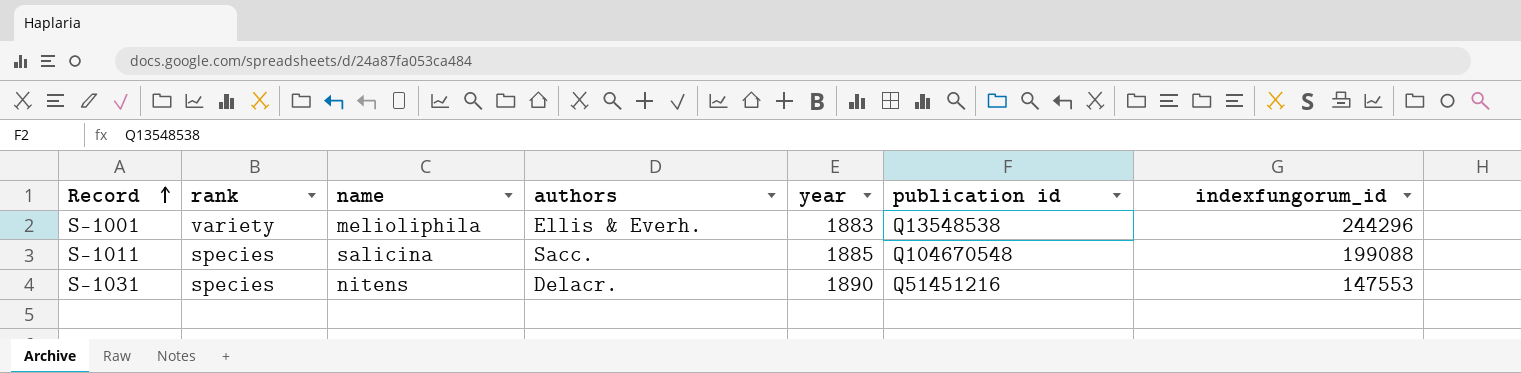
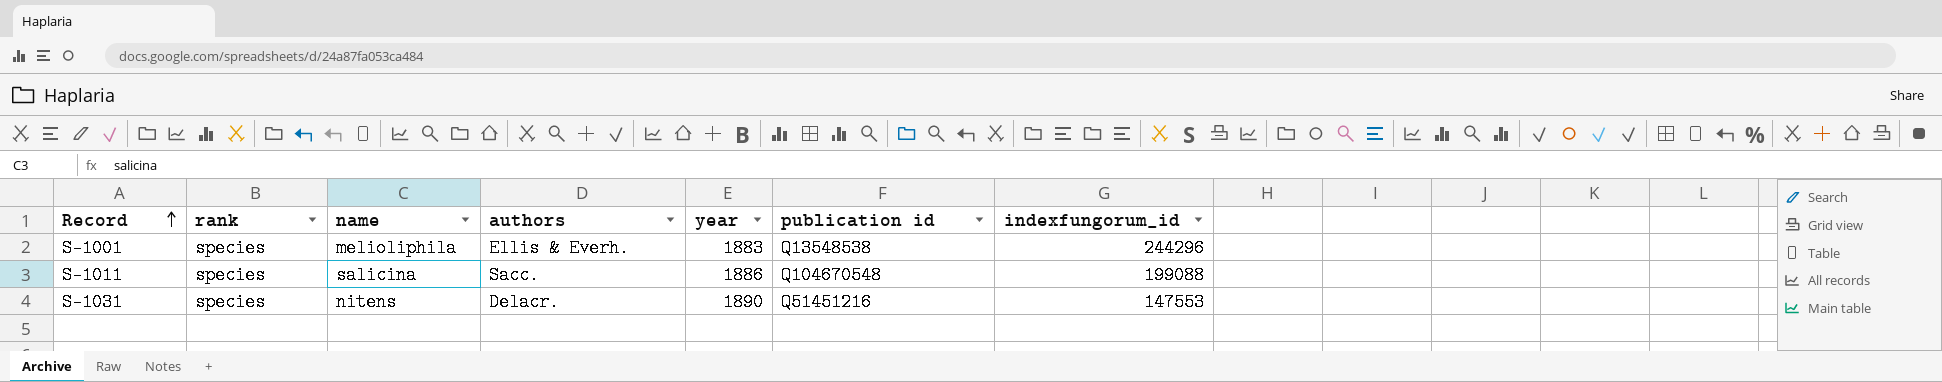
S-1001 | rank: variety -> species
S-1011 | year: 1885 -> 1886

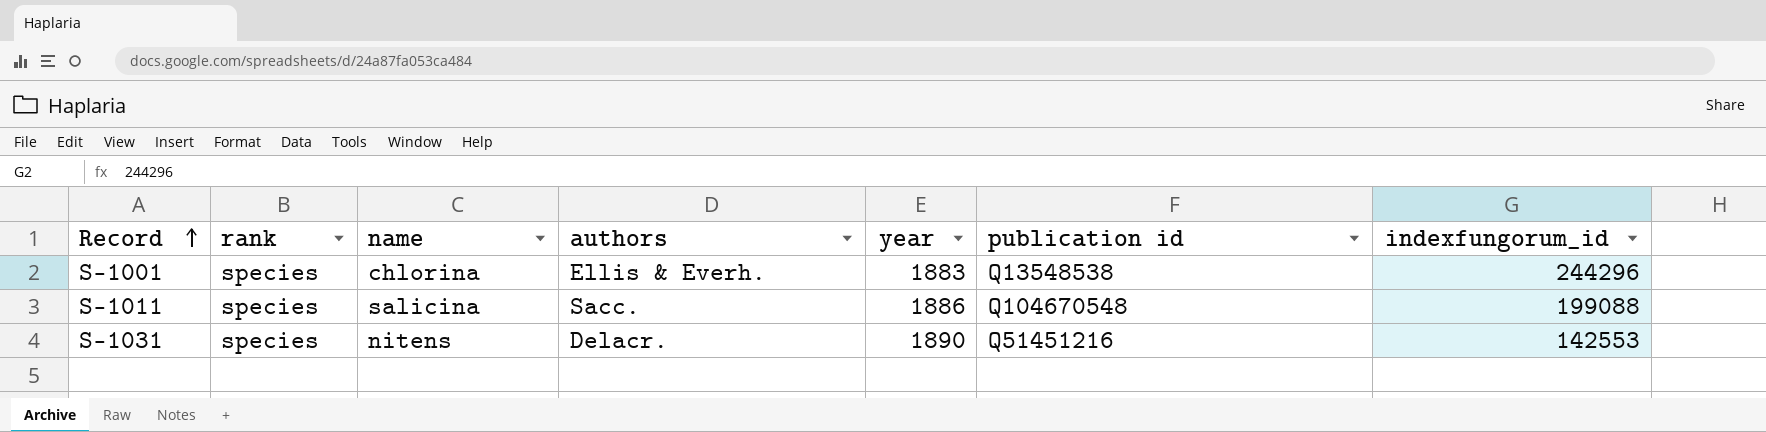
S-1001 | name: melioliphila -> chlorina
S-1031 | indexfungorum_id: 147553 -> 142553

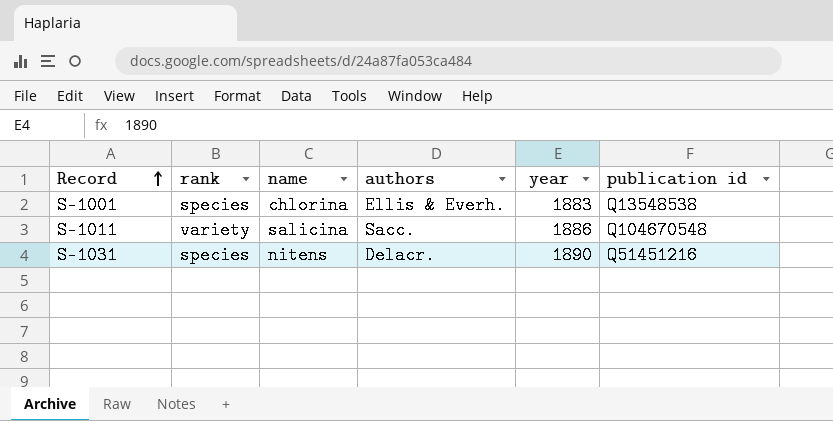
column indexfungorum_id | position: 7 -> none
S-1011 | rank: species -> variety

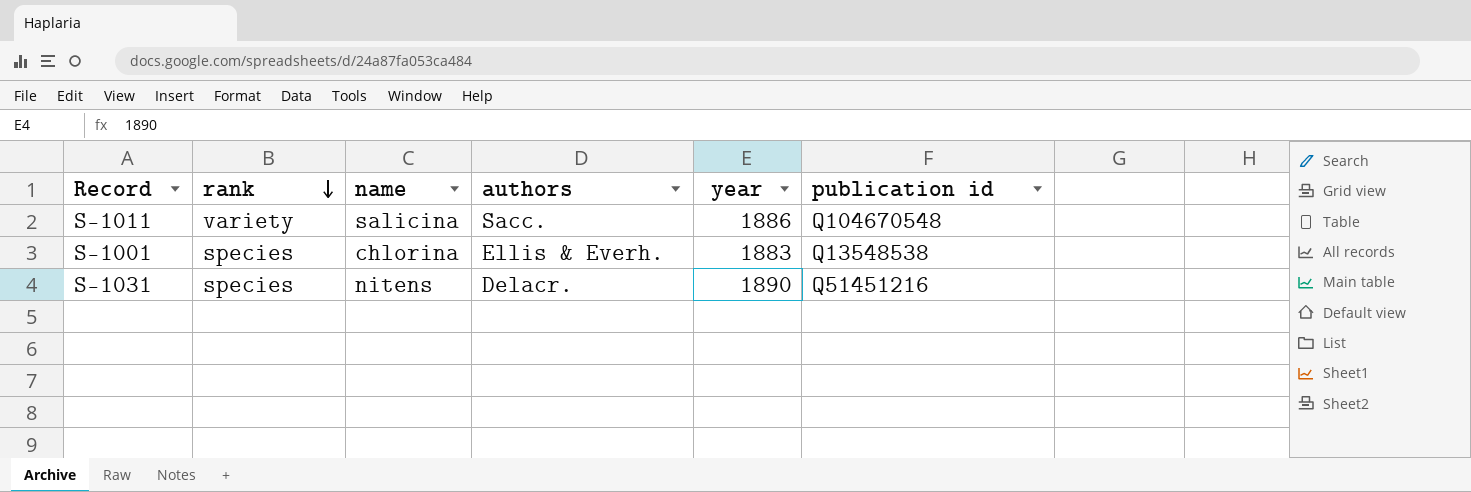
row order: Record ascending -> rank descending

